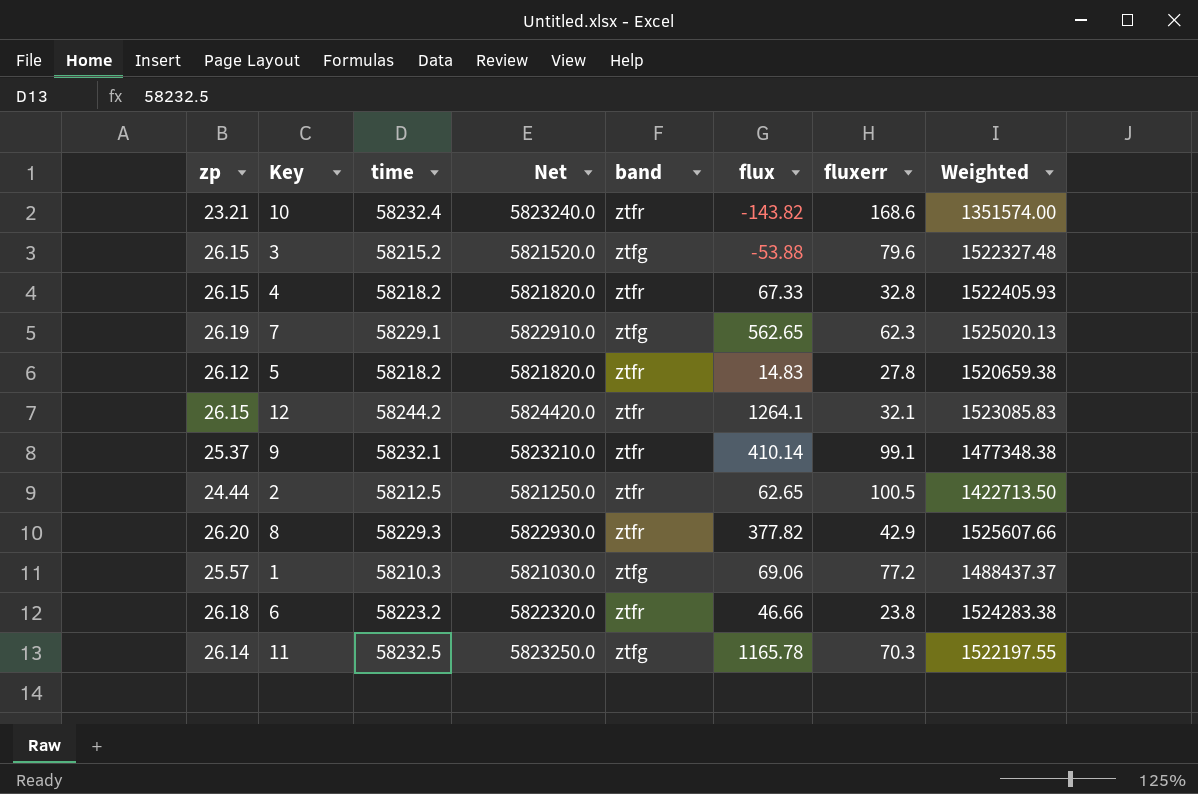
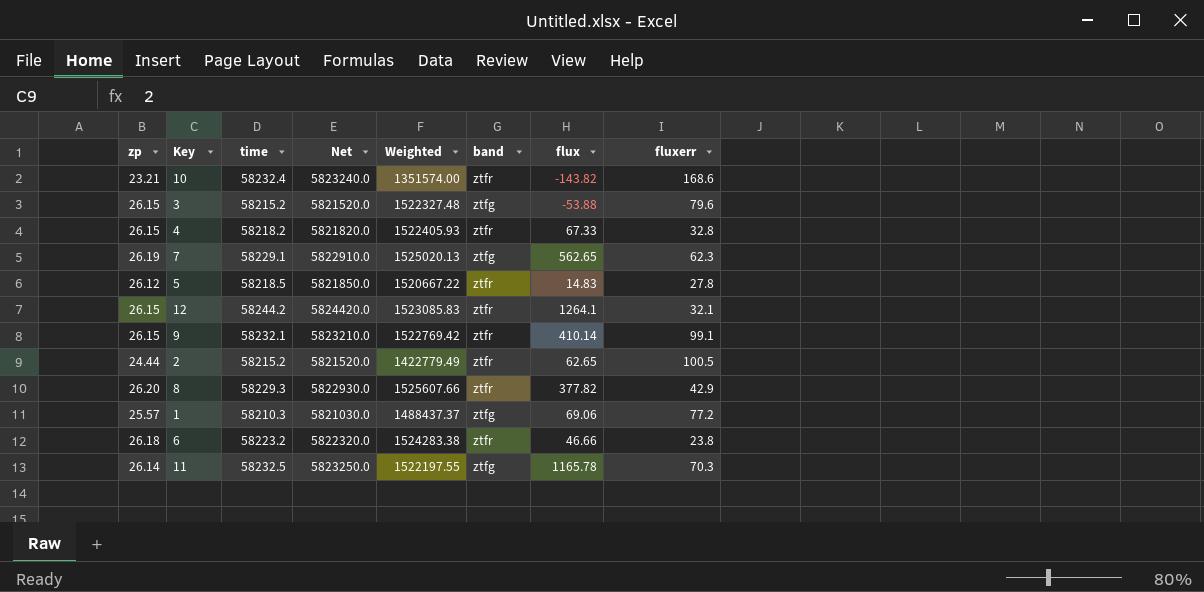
column Weighted | position: 8 -> 5
5 | time: 58218.2 -> 58218.5
5 | Net: 5821820.0 -> 5821850.0
5 | Weighted: 1520659.38 -> 1520667.22
9 | zp: 25.37 -> 26.15
9 | Weighted: 1477348.38 -> 1522769.42
2 | time: 58212.5 -> 58215.2
2 | Net: 5821250.0 -> 5821520.0
2 | Weighted: 1422713.50 -> 1422779.49

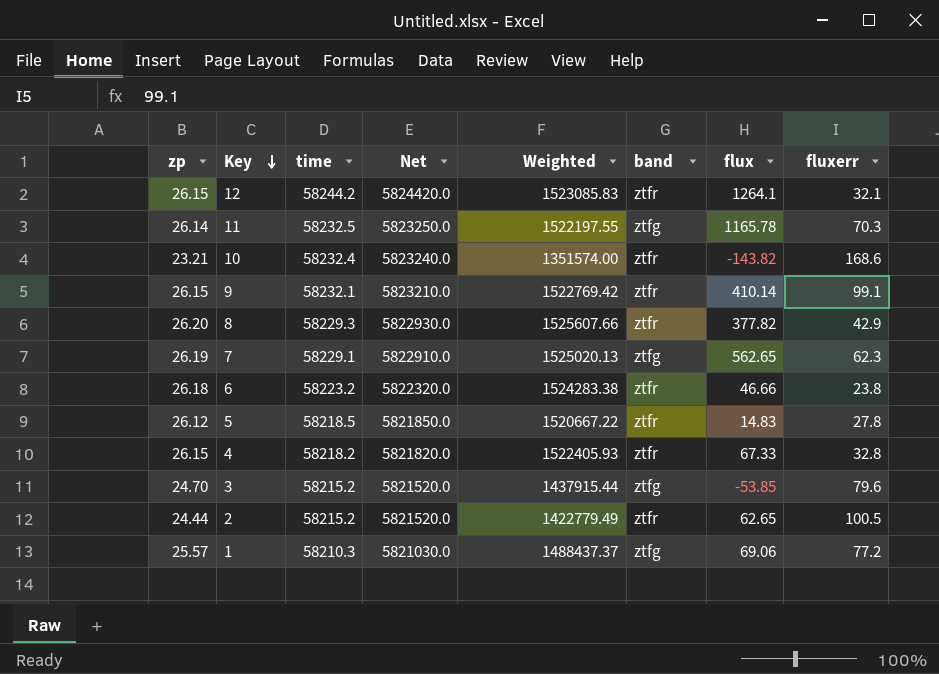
row order: none -> Key descending
3 | zp: 26.15 -> 24.70
3 | Weighted: 1522327.48 -> 1437915.44
3 | flux: -53.88 -> -53.85

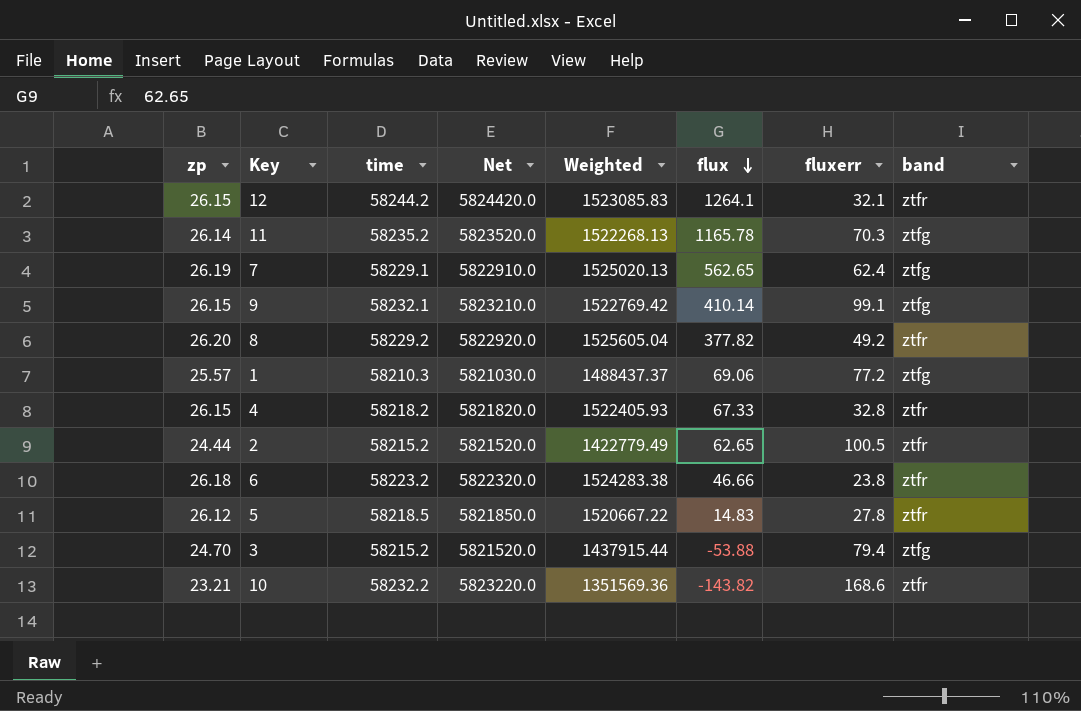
row order: Key descending -> flux descending
column band | position: 6 -> 8
11 | time: 58232.5 -> 58235.2
11 | Net: 5823250.0 -> 5823520.0
11 | Weighted: 1522197.55 -> 1522268.13
7 | fluxerr: 62.3 -> 62.4
9 | band: ztfr -> ztfg
8 | time: 58229.3 -> 58229.2
8 | Net: 5822930.0 -> 5822920.0
8 | Weighted: 1525607.66 -> 1525605.04
8 | fluxerr: 42.9 -> 49.2
3 | flux: -53.85 -> -53.88
3 | fluxerr: 79.6 -> 79.4
10 | time: 58232.4 -> 58232.2
10 | Net: 5823240.0 -> 5823220.0
10 | Weighted: 1351574.00 -> 1351569.36

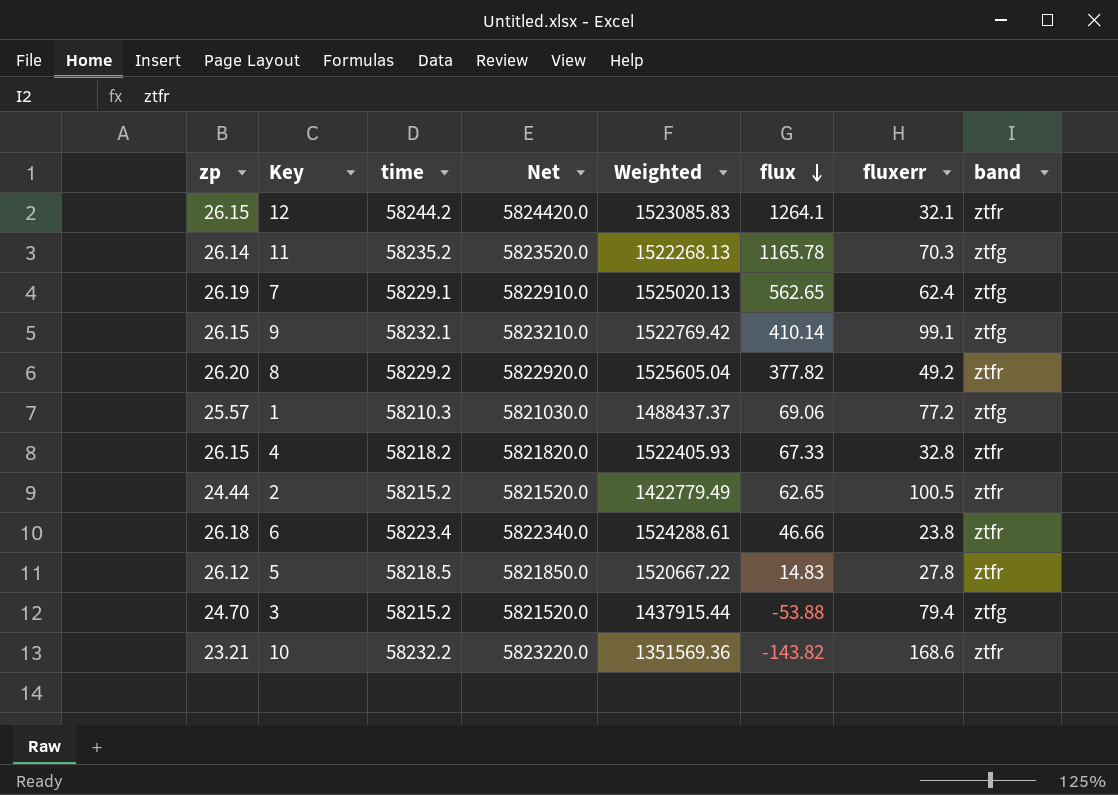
6 | time: 58223.2 -> 58223.4
6 | Net: 5822320.0 -> 5822340.0
6 | Weighted: 1524283.38 -> 1524288.61

